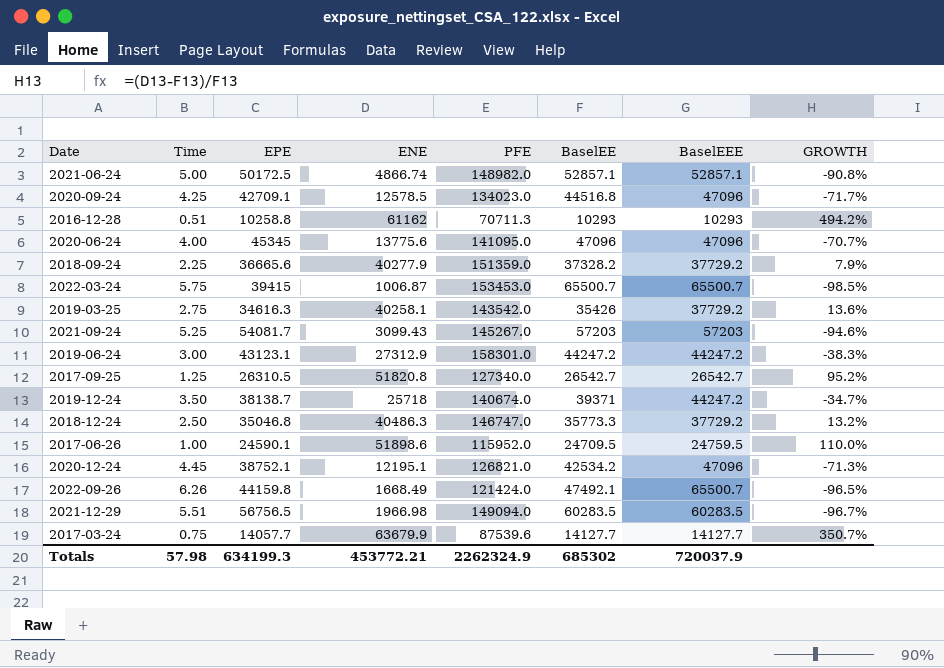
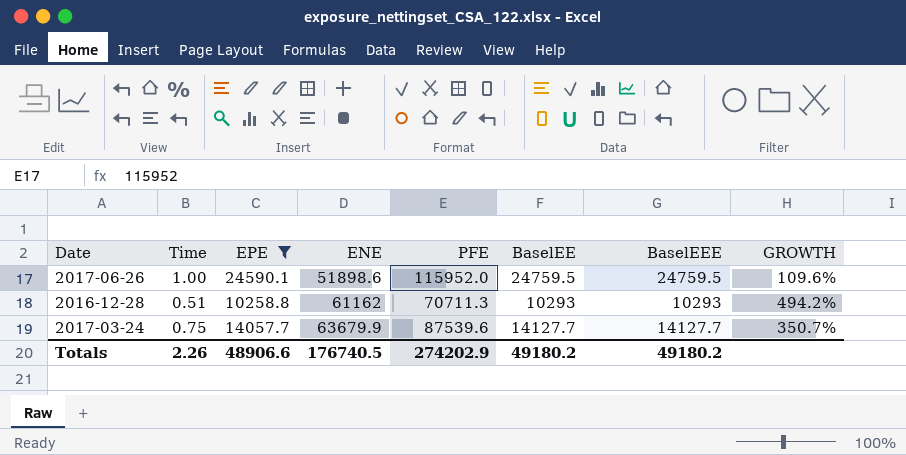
filter: none -> EPE <= 24590.1
row order: none -> ENE ascending
2017-06-26 | BaselEE: 24709.5 -> 24759.5
2017-06-26 | GROWTH: 110.0% -> 109.6%
Totals | Time: 57.98 -> 2.26
Totals | EPE: 634199.3 -> 48906.6
Totals | ENE: 453772.21 -> 176740.5
Totals | PFE: 2262324.9 -> 274202.9
Totals | BaselEE: 685302 -> 49180.2
Totals | BaselEEE: 720037.9 -> 49180.2

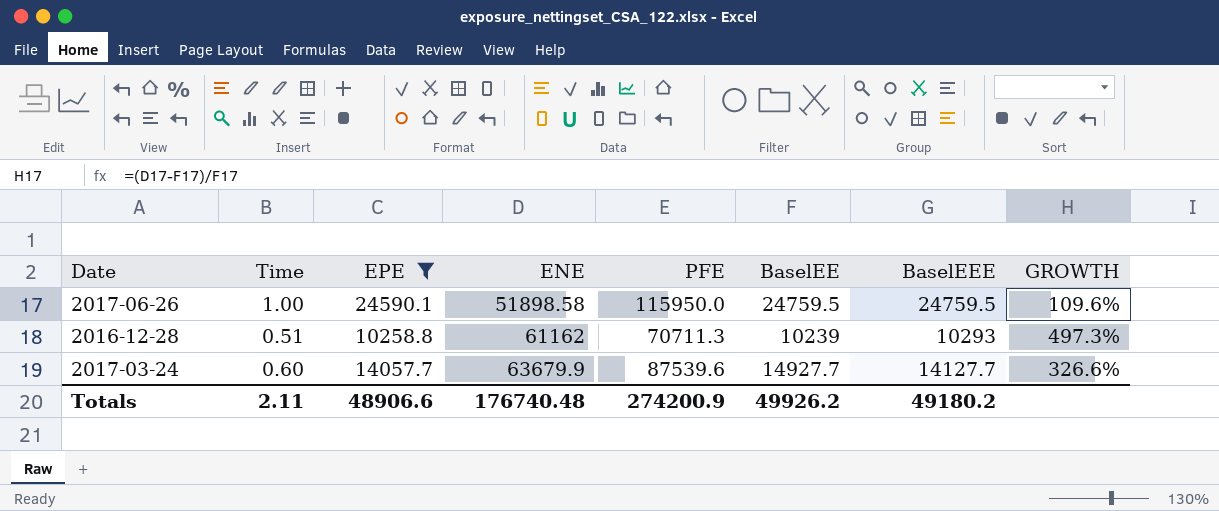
2017-06-26 | ENE: 51898.6 -> 51898.58
2017-06-26 | PFE: 115952.0 -> 115950.0
2016-12-28 | BaselEE: 10293 -> 10239
2016-12-28 | GROWTH: 494.2% -> 497.3%
2017-03-24 | Time: 0.75 -> 0.60
2017-03-24 | BaselEE: 14127.7 -> 14927.7
2017-03-24 | GROWTH: 350.7% -> 326.6%
Totals | Time: 2.26 -> 2.11
Totals | ENE: 176740.5 -> 176740.48
Totals | PFE: 274202.9 -> 274200.9
Totals | BaselEE: 49180.2 -> 49926.2

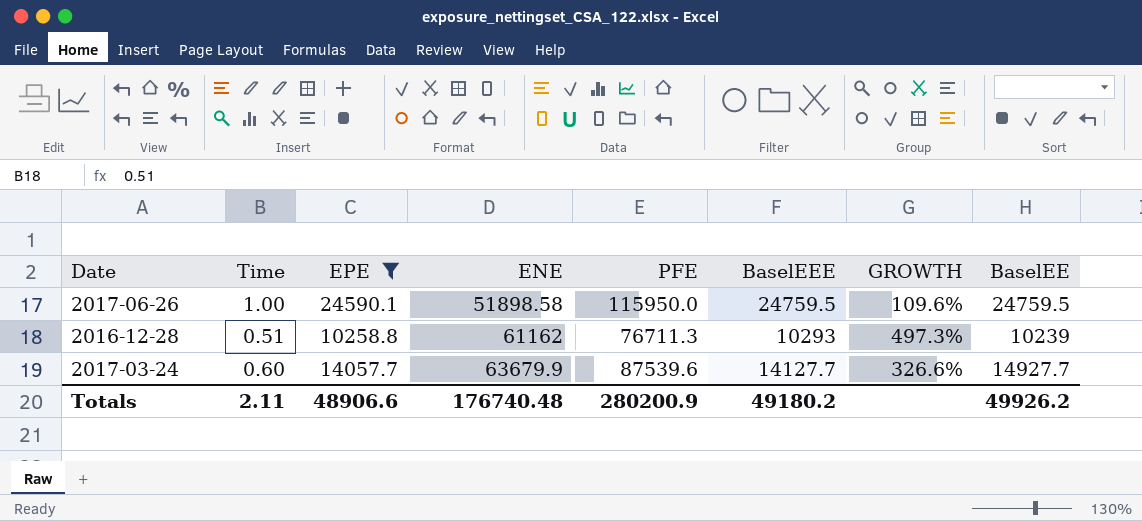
column BaselEE | position: 6 -> 8
2016-12-28 | PFE: 70711.3 -> 76711.3
Totals | PFE: 274200.9 -> 280200.9

